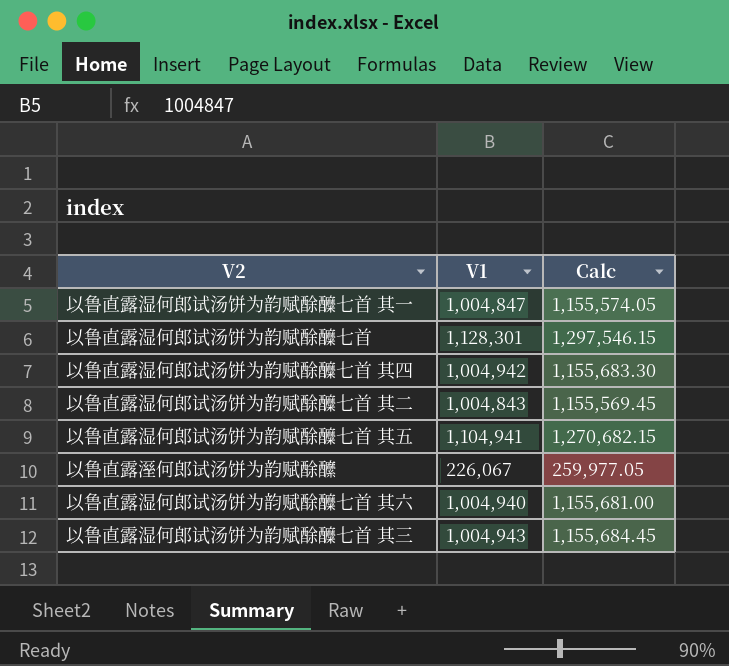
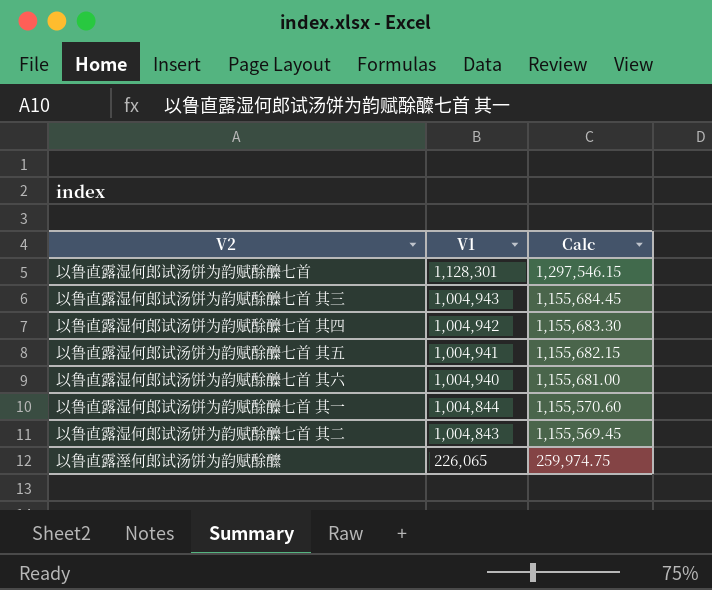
row order: none -> V1 descending
以鲁直露湿何郎试汤饼为韵赋酴醾七首 其五 | V1: 1,104,941 -> 1,004,941
以鲁直露湿何郎试汤饼为韵赋酴醾七首 其五 | Calc: 1,270,682.15 -> 1,155,682.15
以鲁直露湿何郎试汤饼为韵赋酴醾七首 其一 | V1: 1,004,847 -> 1,004,844
以鲁直露湿何郎试汤饼为韵赋酴醾七首 其一 | Calc: 1,155,574.05 -> 1,155,570.60
以鲁直露溼何郎试汤饼为韵赋酴醿 | V1: 226,067 -> 226,065
以鲁直露溼何郎试汤饼为韵赋酴醿 | Calc: 259,977.05 -> 259,974.75

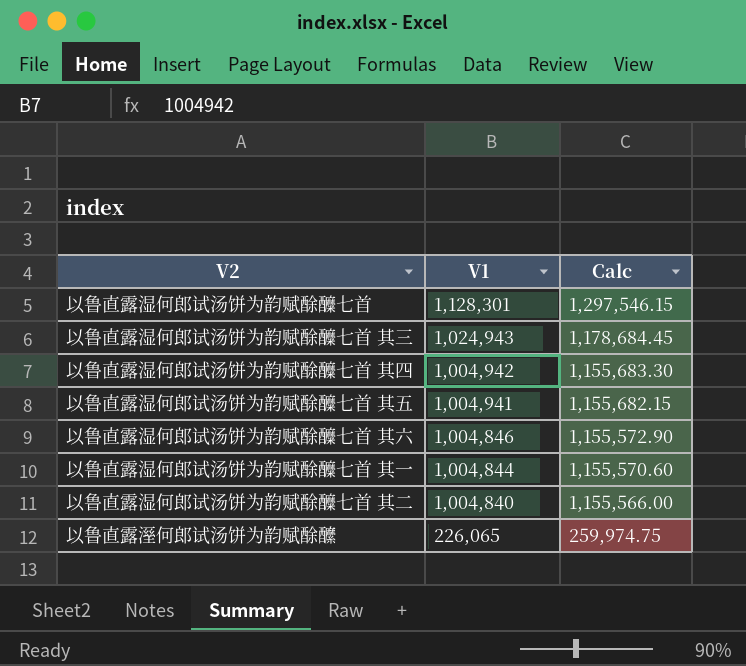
以鲁直露湿何郎试汤饼为韵赋酴醾七首 其三 | V1: 1,004,943 -> 1,024,943
以鲁直露湿何郎试汤饼为韵赋酴醾七首 其三 | Calc: 1,155,684.45 -> 1,178,684.45
以鲁直露湿何郎试汤饼为韵赋酴醾七首 其六 | V1: 1,004,940 -> 1,004,846
以鲁直露湿何郎试汤饼为韵赋酴醾七首 其六 | Calc: 1,155,681.00 -> 1,155,572.90
以鲁直露湿何郎试汤饼为韵赋酴醾七首 其二 | V1: 1,004,843 -> 1,004,840
以鲁直露湿何郎试汤饼为韵赋酴醾七首 其二 | Calc: 1,155,569.45 -> 1,155,566.00

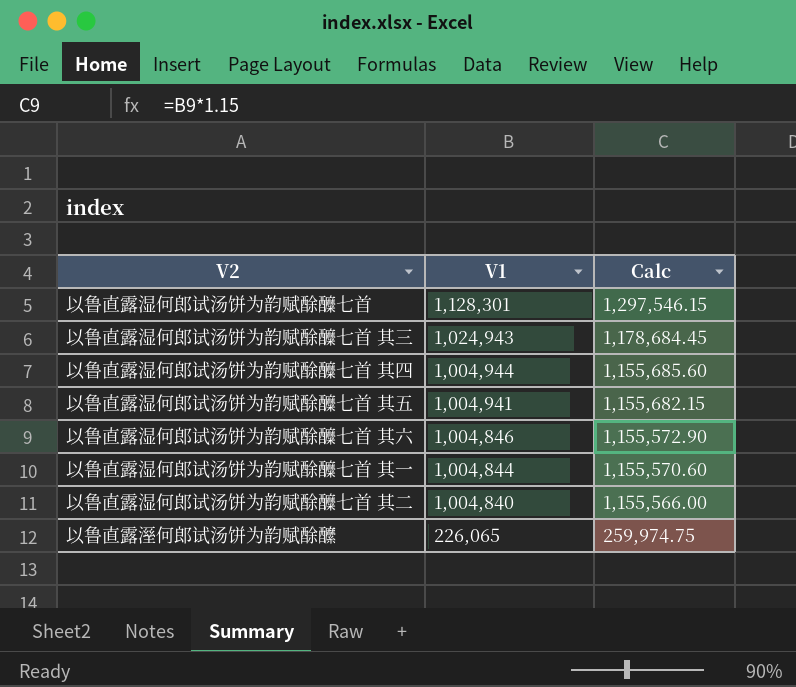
以鲁直露湿何郎试汤饼为韵赋酴醾七首 其四 | V1: 1,004,942 -> 1,004,944
以鲁直露湿何郎试汤饼为韵赋酴醾七首 其四 | Calc: 1,155,683.30 -> 1,155,685.60

